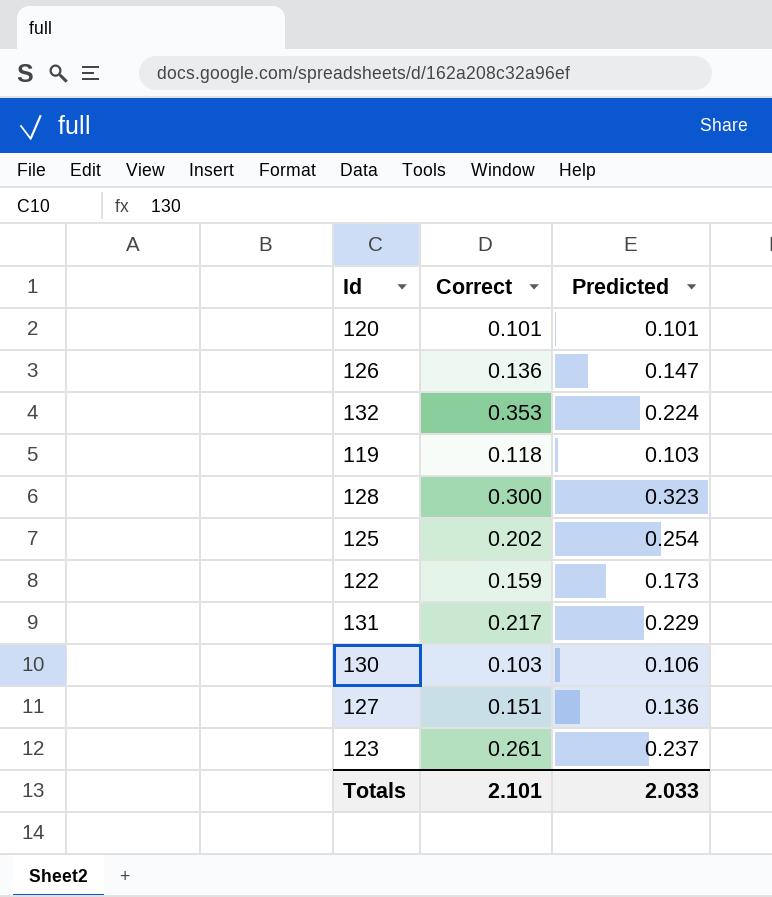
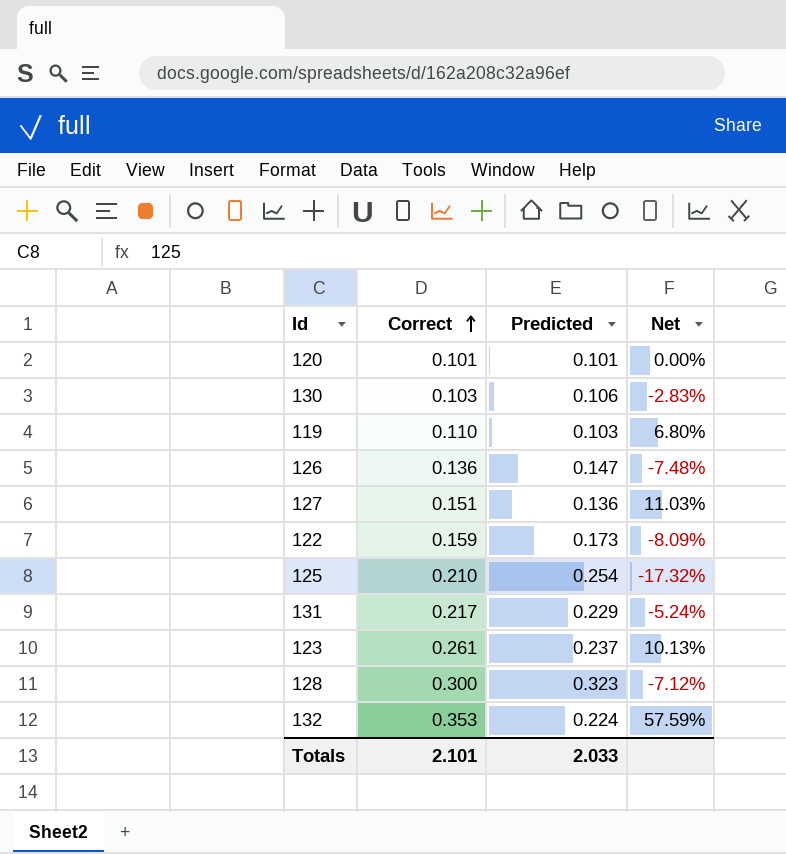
row order: none -> Correct ascending
column Net | formula: none -> ([Correct] - [Predicted]) / [Predicted]
119 | Correct: 0.118 -> 0.110
125 | Correct: 0.202 -> 0.210

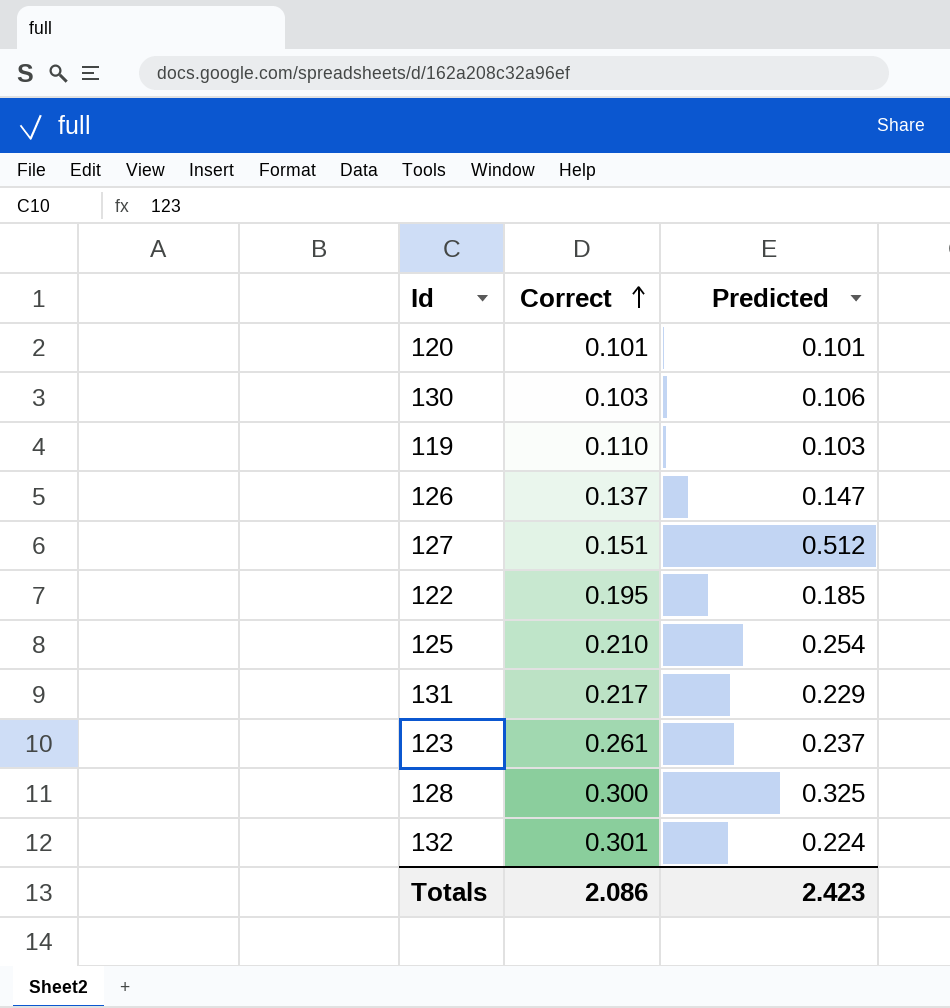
column Net | formula: ([Correct] - [Predicted]) / [Predicted] -> none
126 | Correct: 0.136 -> 0.137
127 | Predicted: 0.136 -> 0.512
122 | Correct: 0.159 -> 0.195
122 | Predicted: 0.173 -> 0.185
128 | Predicted: 0.323 -> 0.325
132 | Correct: 0.353 -> 0.301
Totals | Correct: 2.101 -> 2.086
Totals | Predicted: 2.033 -> 2.423

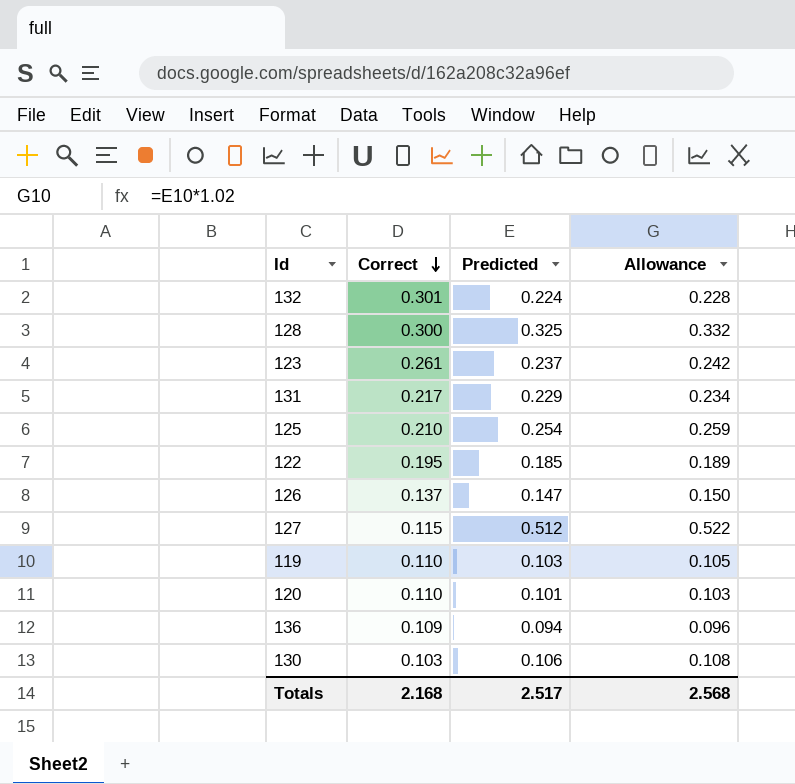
row order: Correct ascending -> Correct descending
column Allowance | formula: none -> [Predicted] * 1.02
127 | Correct: 0.151 -> 0.115
120 | Correct: 0.101 -> 0.110
row 136: none -> 0.109 | 0.094 | 0.096
Totals | Correct: 2.086 -> 2.168
Totals | Predicted: 2.423 -> 2.517

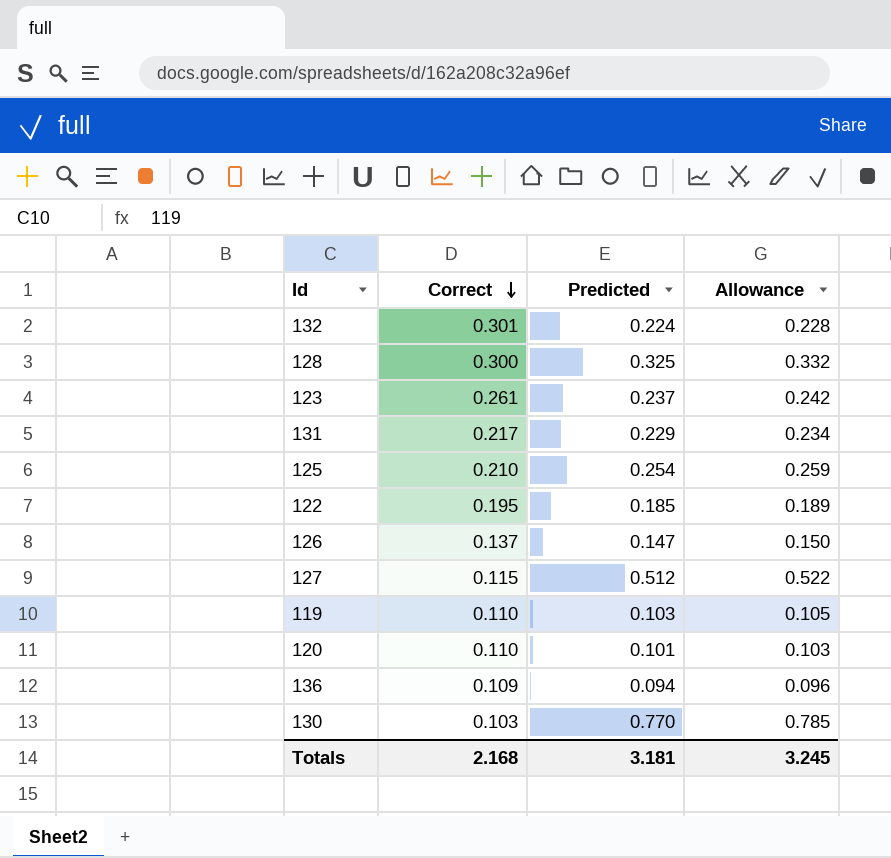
130 | Predicted: 0.106 -> 0.770
130 | Allowance: 0.108 -> 0.785
Totals | Predicted: 2.517 -> 3.181
Totals | Allowance: 2.568 -> 3.245

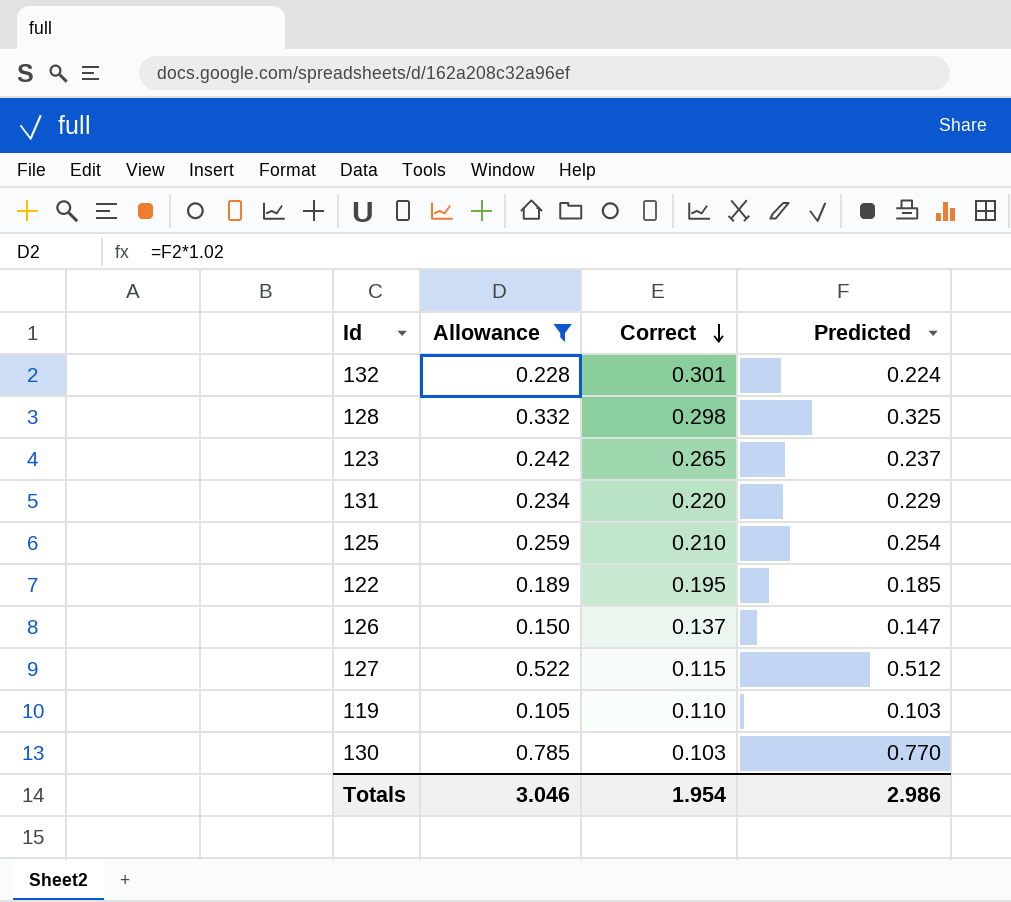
filter: none -> Allowance >= 0.105
column Allowance | position: 4 -> 2
128 | Correct: 0.300 -> 0.298
123 | Correct: 0.261 -> 0.265
131 | Correct: 0.217 -> 0.220
Totals | Allowance: 3.245 -> 3.046
Totals | Correct: 2.168 -> 1.954
Totals | Predicted: 3.181 -> 2.986

